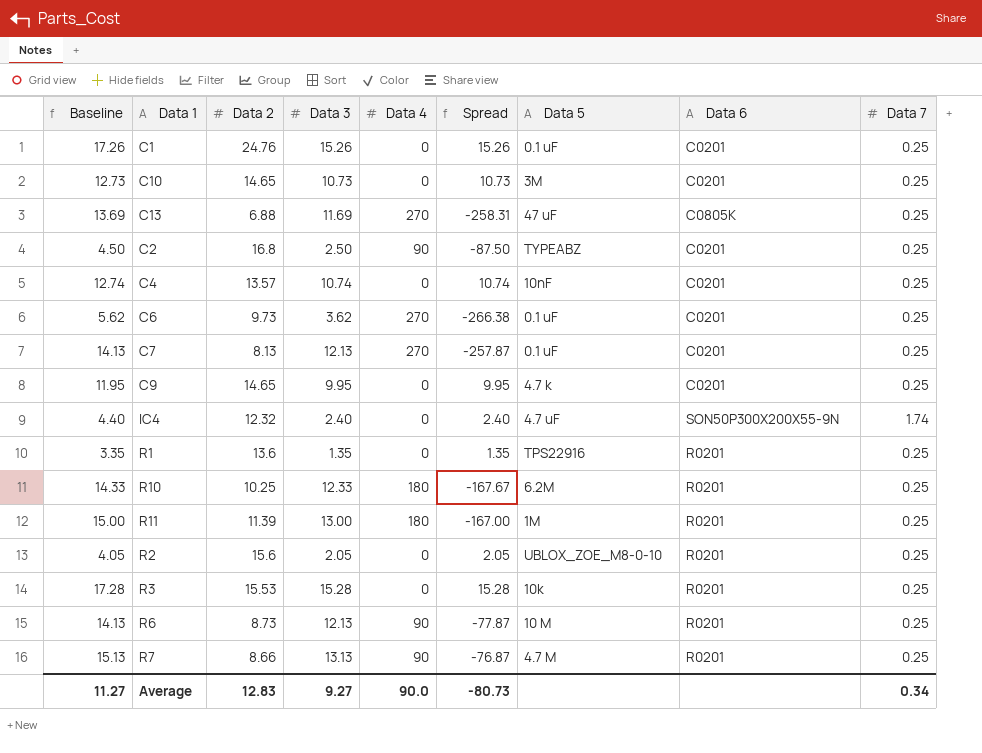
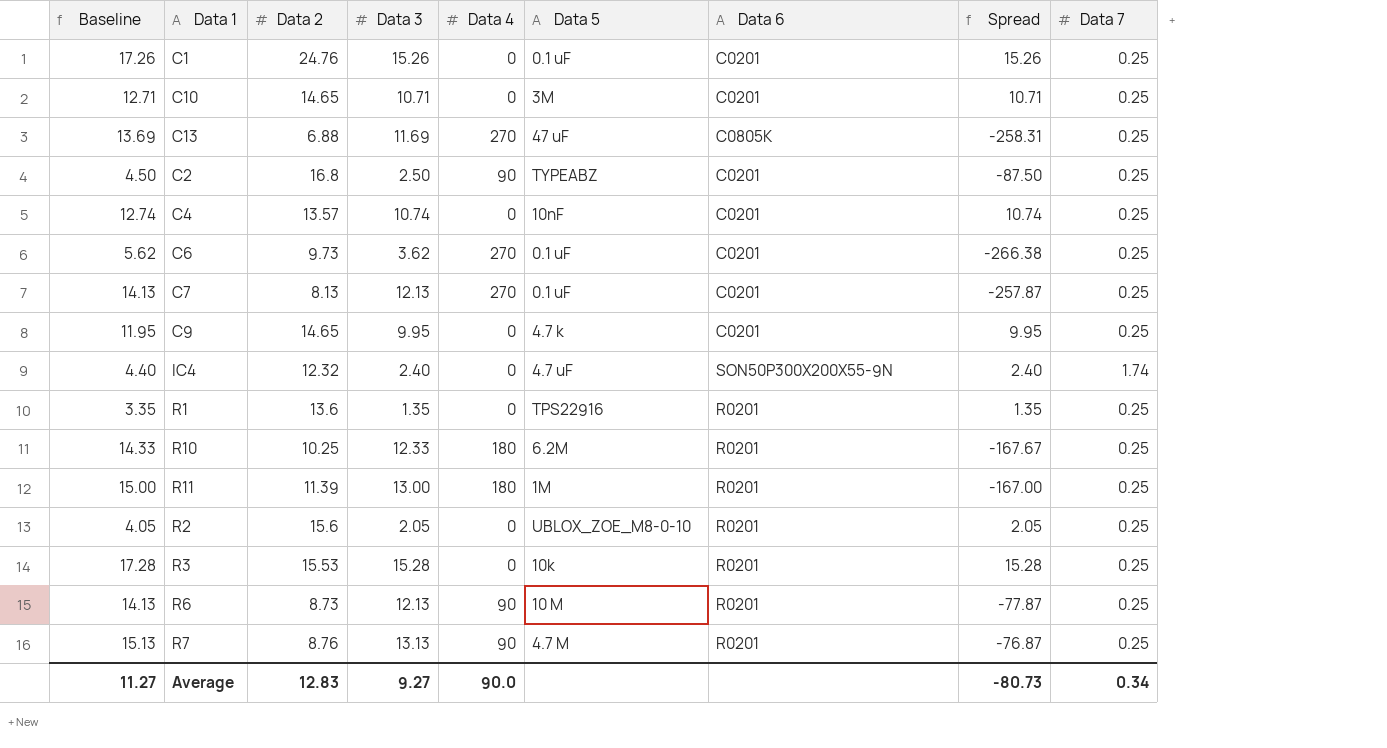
column Spread | position: 6 -> 8
C10 | Baseline: 12.73 -> 12.71
C10 | Data 3: 10.73 -> 10.71
C10 | Spread: 10.73 -> 10.71
R7 | Data 2: 8.66 -> 8.76

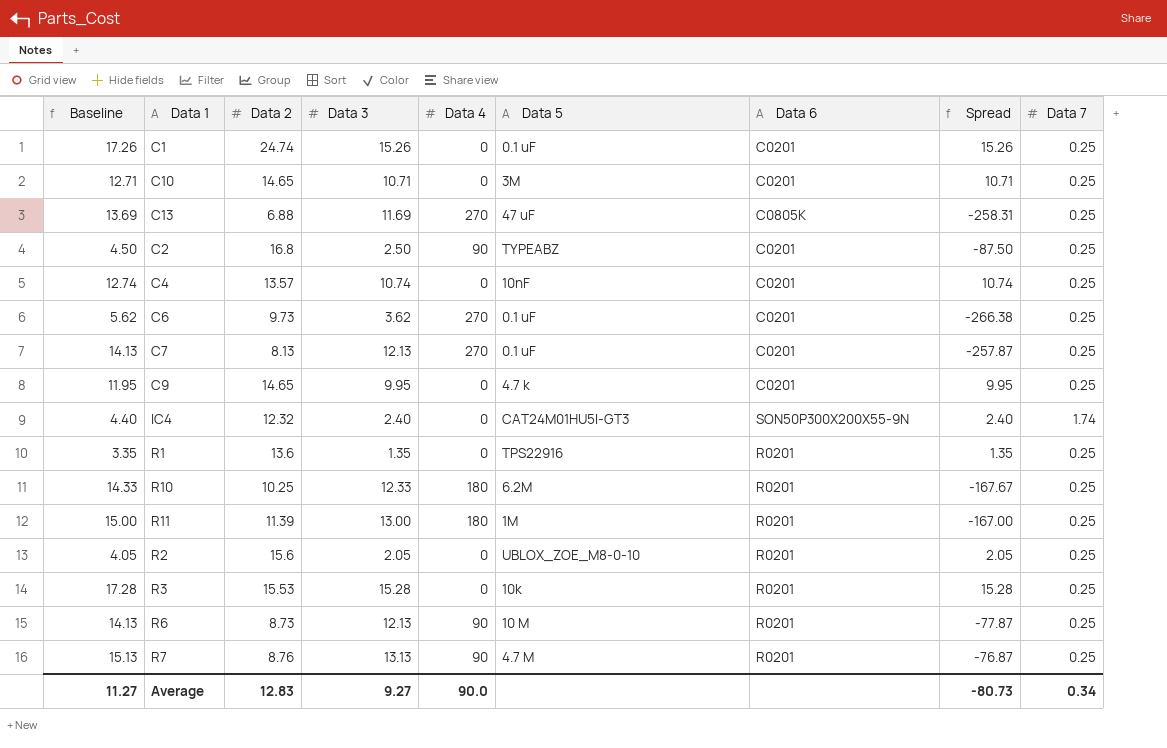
C1 | Data 2: 24.76 -> 24.74
IC4 | Data 5: 4.7 uF -> CAT24M01HU5I-GT3

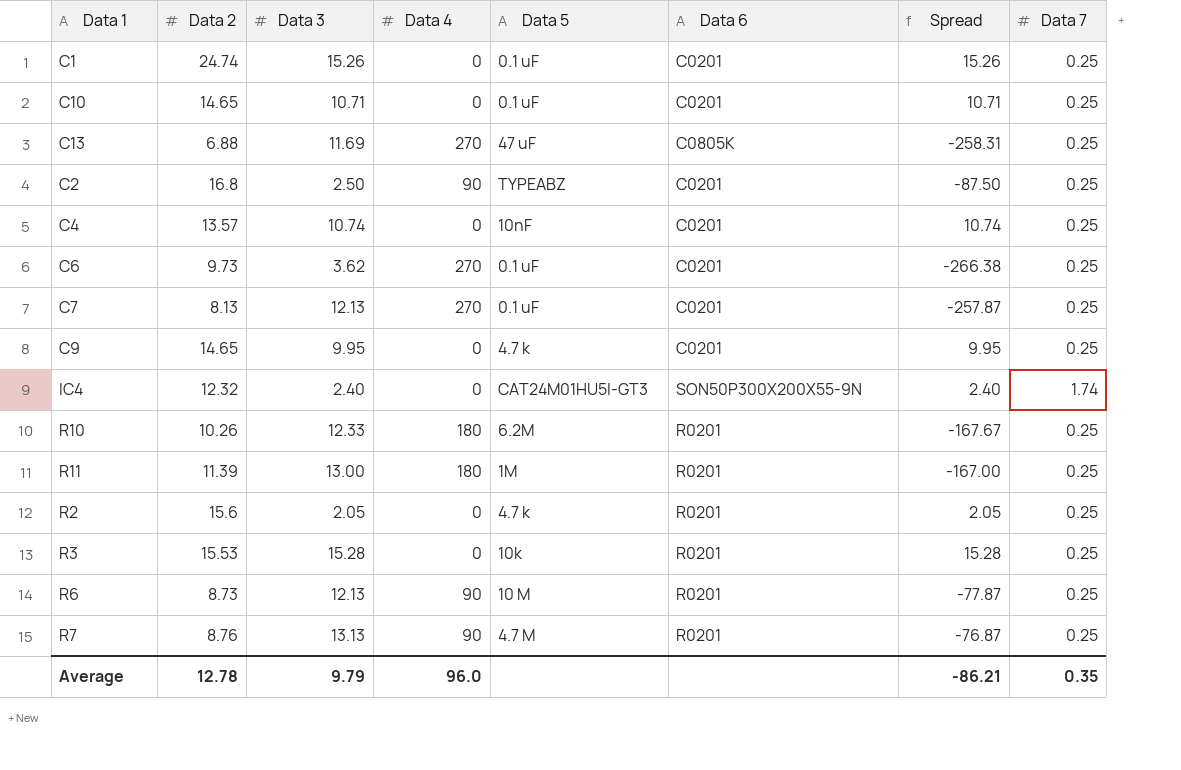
column Baseline | formula: [Data 3] + 2 -> none
row R1: 3.35 | 13.6 | 1.35 | 0 | TPS22916 | R0201 | 1.35 | 0.25 -> none
C10 | Data 5: 3M -> 0.1 uF
R10 | Data 2: 10.25 -> 10.26
R2 | Data 5: UBLOX_ZOE_M8-0-10 -> 4.7 k
Average | Data 2: 12.83 -> 12.78
Average | Data 3: 9.27 -> 9.79
Average | Data 4: 90.0 -> 96.0
Average | Spread: -80.73 -> -86.21
Average | Data 7: 0.34 -> 0.35

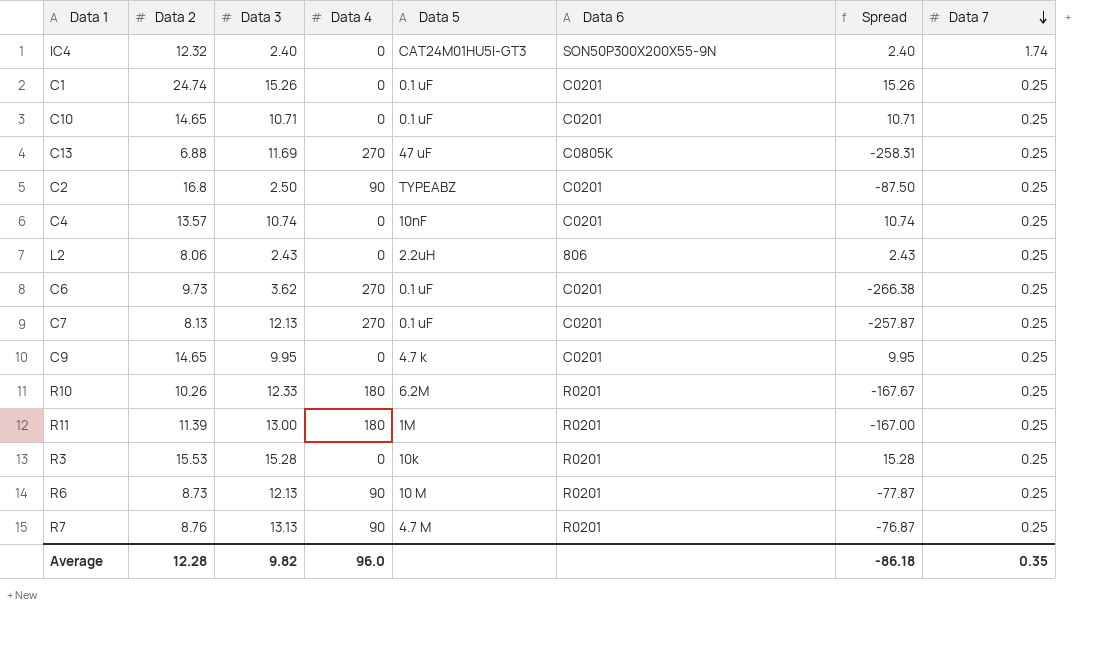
row order: none -> Data 7 descending
row R2: 15.6 | 2.05 | 0 | 4.7 k | R0201 | 2.05 | 0.25 -> none
row L2: none -> 8.06 | 2.43 | 0 | 2.2uH | 806 | 2.43 | 0.25
Average | Data 2: 12.78 -> 12.28
Average | Data 3: 9.79 -> 9.82
Average | Spread: -86.21 -> -86.18

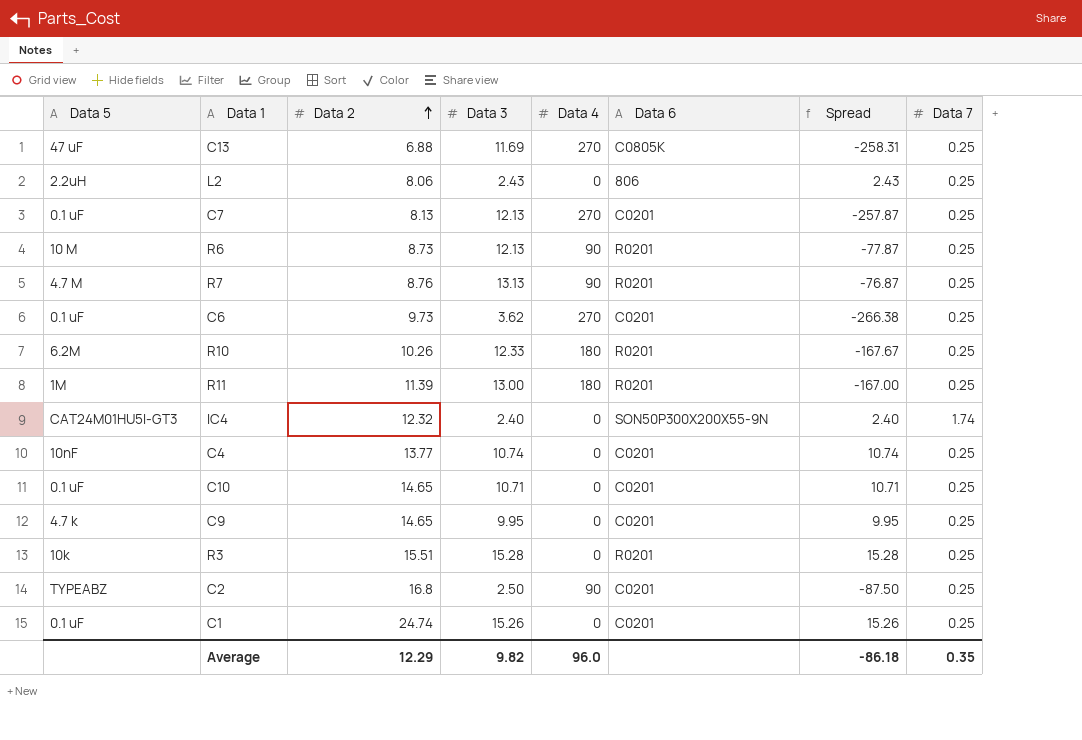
row order: Data 7 descending -> Data 2 ascending
column Data 5 | position: 5 -> 1
C4 | Data 2: 13.57 -> 13.77
R3 | Data 2: 15.53 -> 15.51
Average | Data 2: 12.28 -> 12.29

